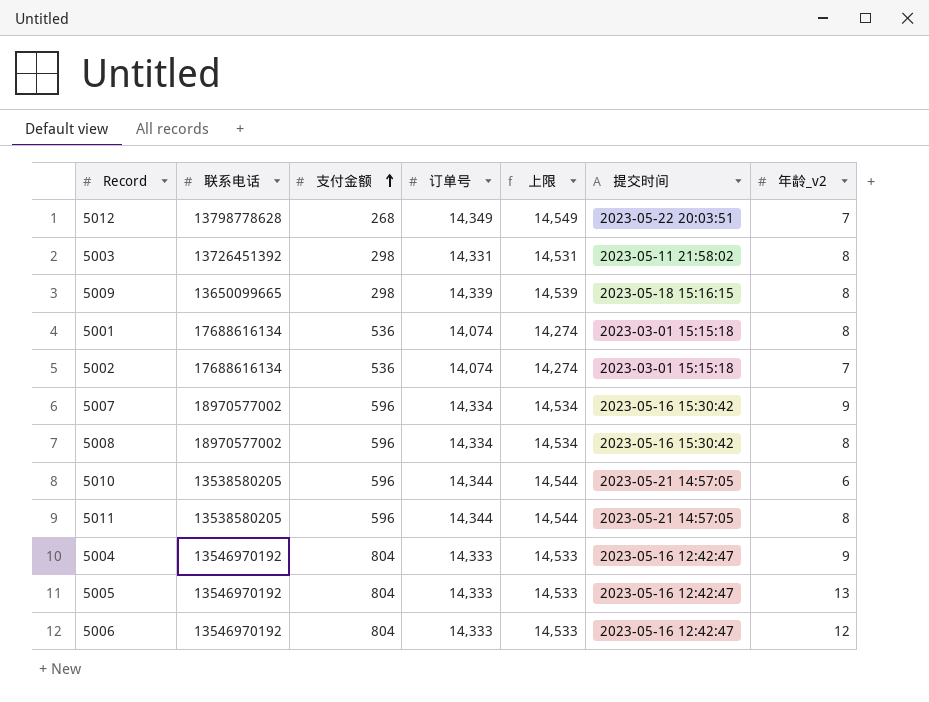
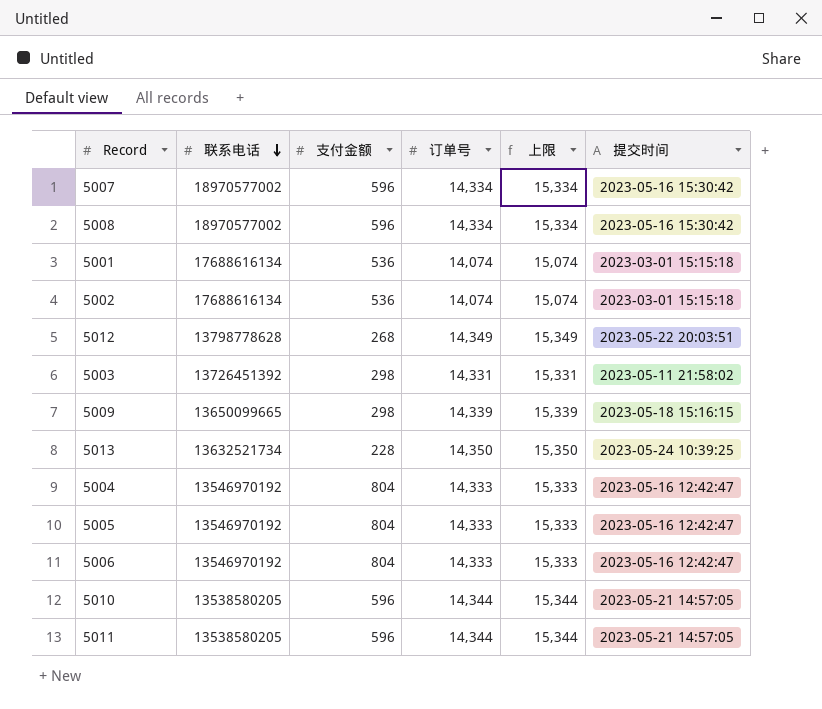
row order: 支付金额 ascending -> 联系电话 descending
column 年龄_v2 | position: 7 -> none
column 上限 | formula: [订单号] + 200 -> [订单号] + 1000
row 5013: none -> 13632521734 | 228 | 14,350 | 15,350 | 2023-05-24 10:39:25

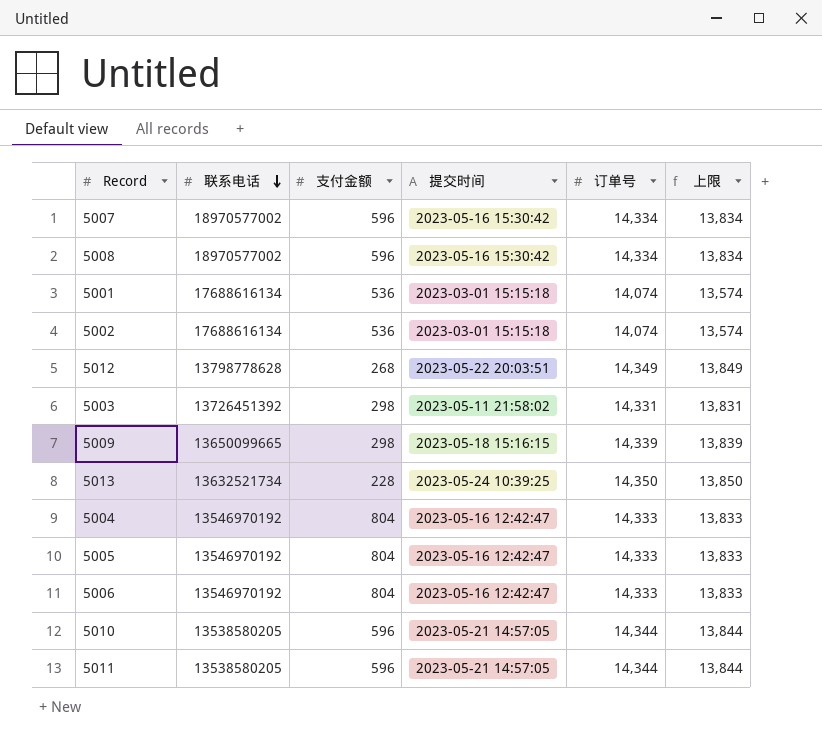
column 提交时间 | position: 6 -> 4
column 上限 | formula: [订单号] + 1000 -> [订单号] - 500

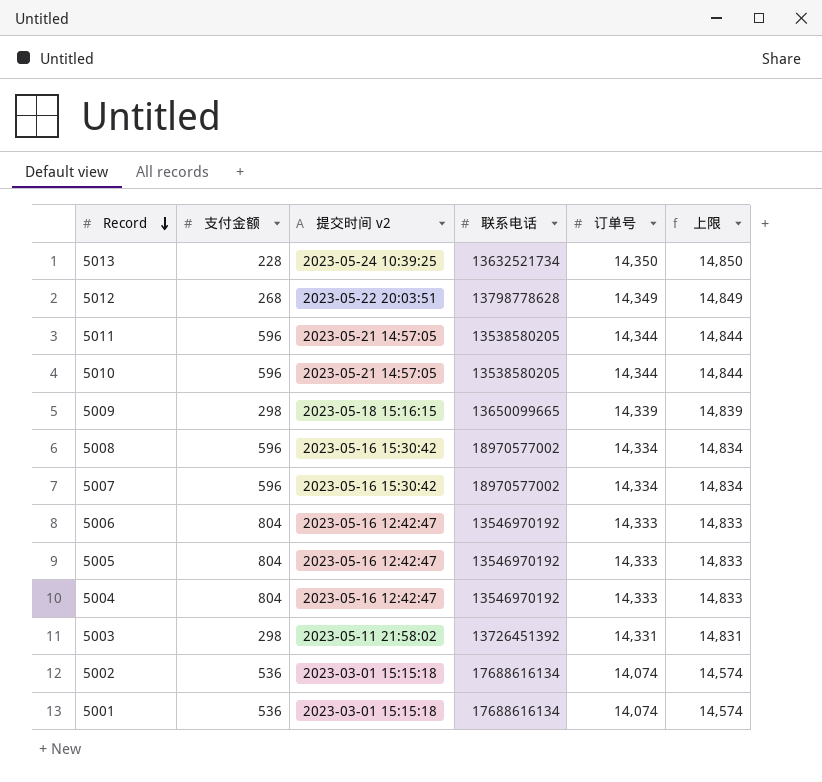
row order: 联系电话 descending -> Record descending
column name: 提交时间 -> 提交时间 v2
column 联系电话 | position: 2 -> 4
column 上限 | formula: [订单号] - 500 -> [订单号] + 500

